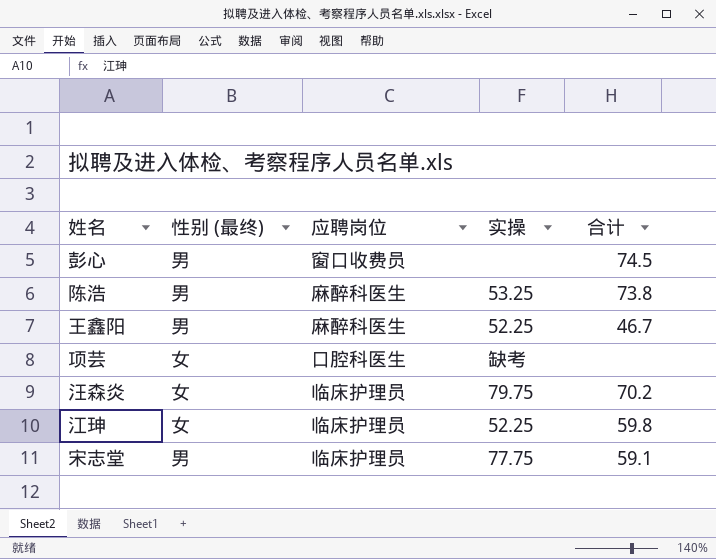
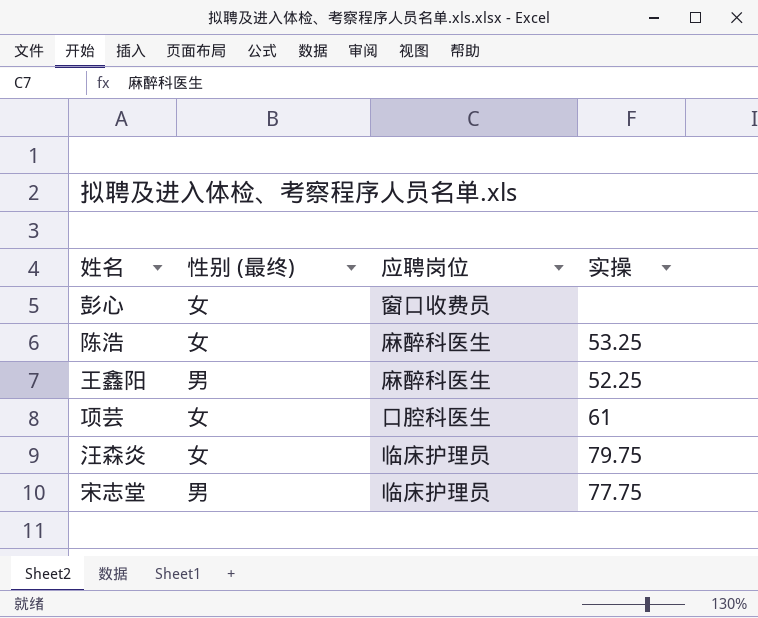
column 合计 | position: 5 -> none
row 江珅: 女 | 临床护理员 | 52.25 | 59.8 -> none
彭心 | 性别 (最终): 男 -> 女
陈浩 | 性别 (最终): 男 -> 女
项芸 | 实操: 缺考 -> 61

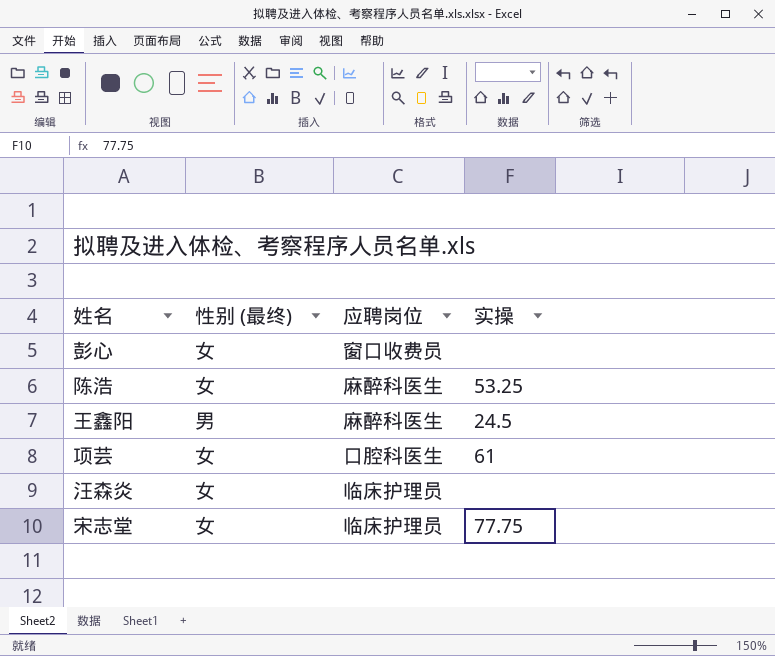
王鑫阳 | 实操: 52.25 -> 24.5
汪森炎 | 实操: 79.75 -> none
宋志堂 | 性别 (最终): 男 -> 女

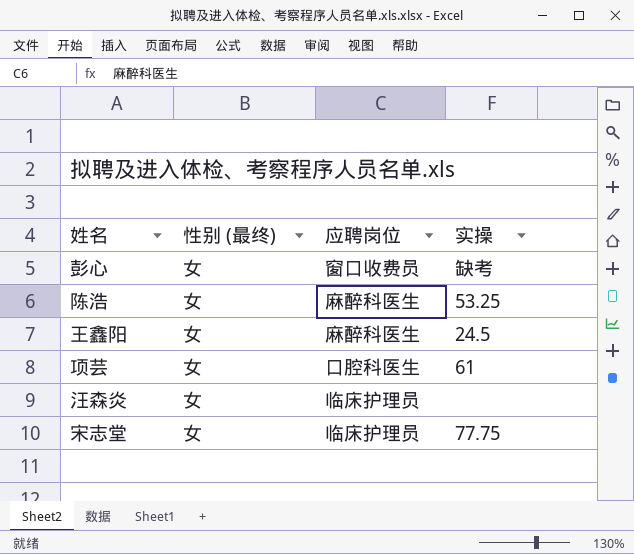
彭心 | 实操: none -> 缺考
王鑫阳 | 性别 (最终): 男 -> 女

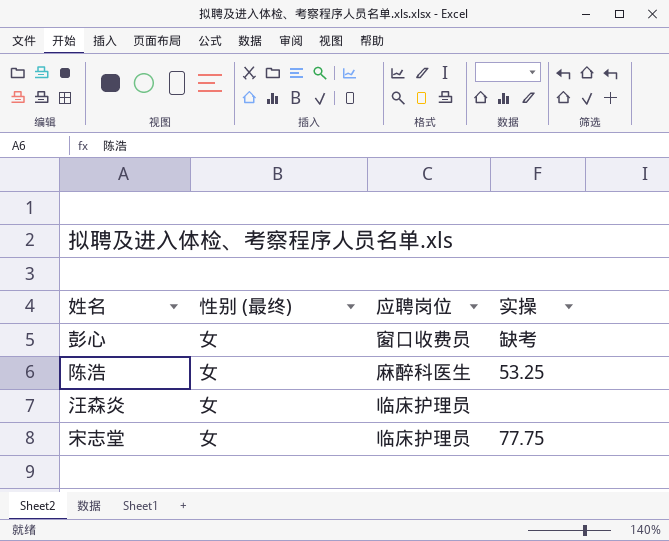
row 王鑫阳: 女 | 麻醉科医生 | 24.5 -> none
row 项芸: 女 | 口腔科医生 | 61 -> none

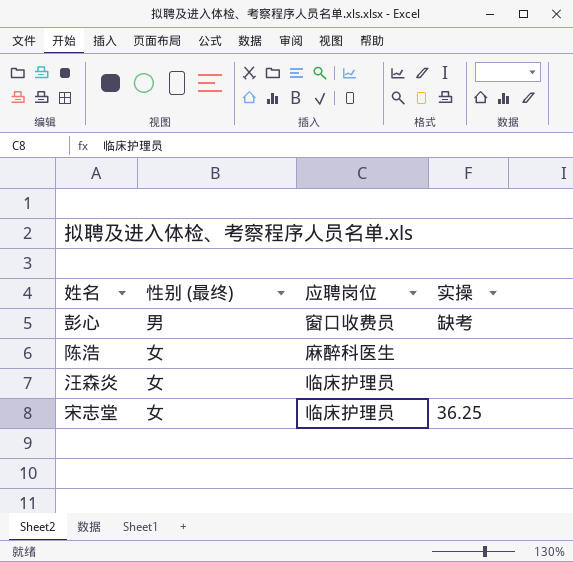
彭心 | 性别 (最终): 女 -> 男
陈浩 | 实操: 53.25 -> none
宋志堂 | 实操: 77.75 -> 36.25

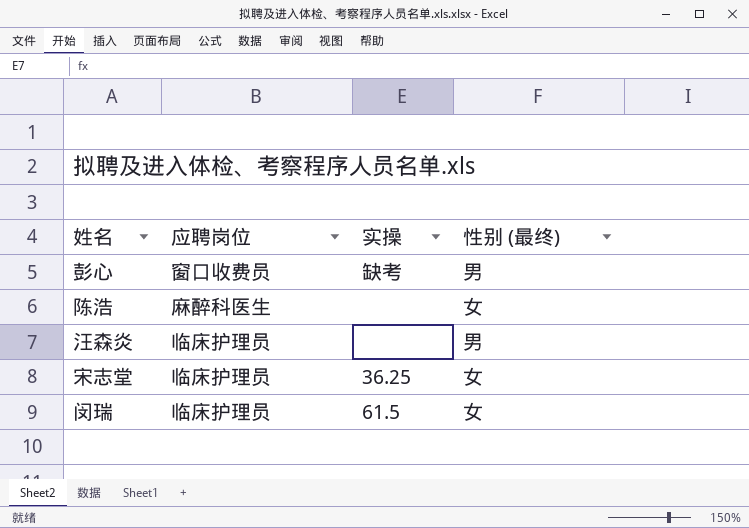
column 性别 (最终) | position: 2 -> 4
汪森炎 | 性别 (最终): 女 -> 男
row 闵瑞: none -> 临床护理员 | 61.5 | 女

